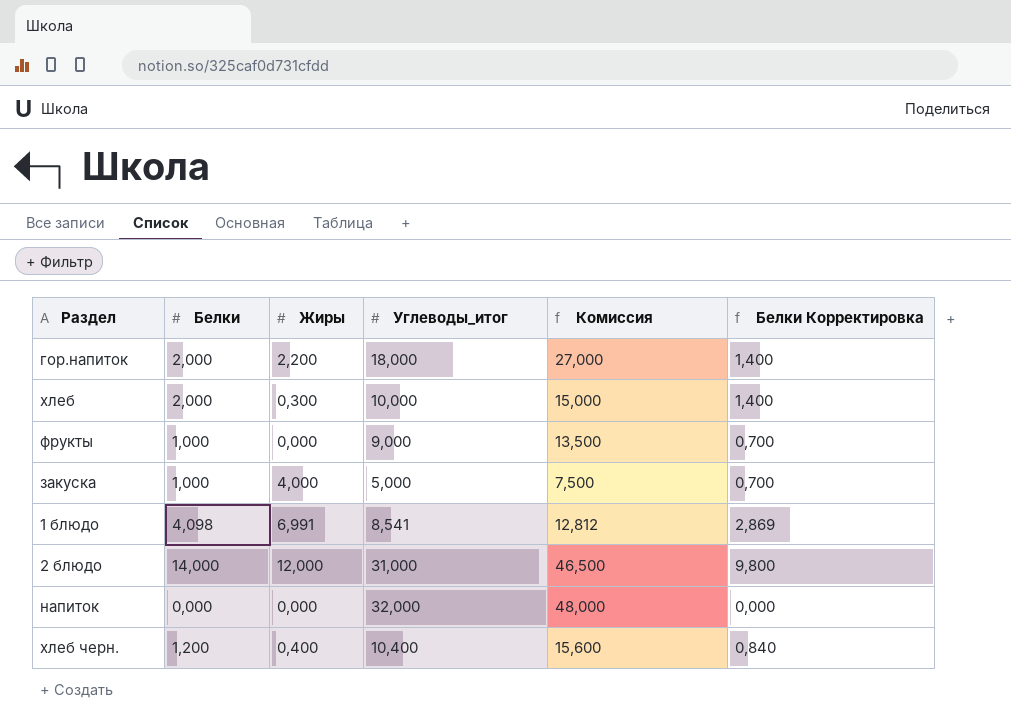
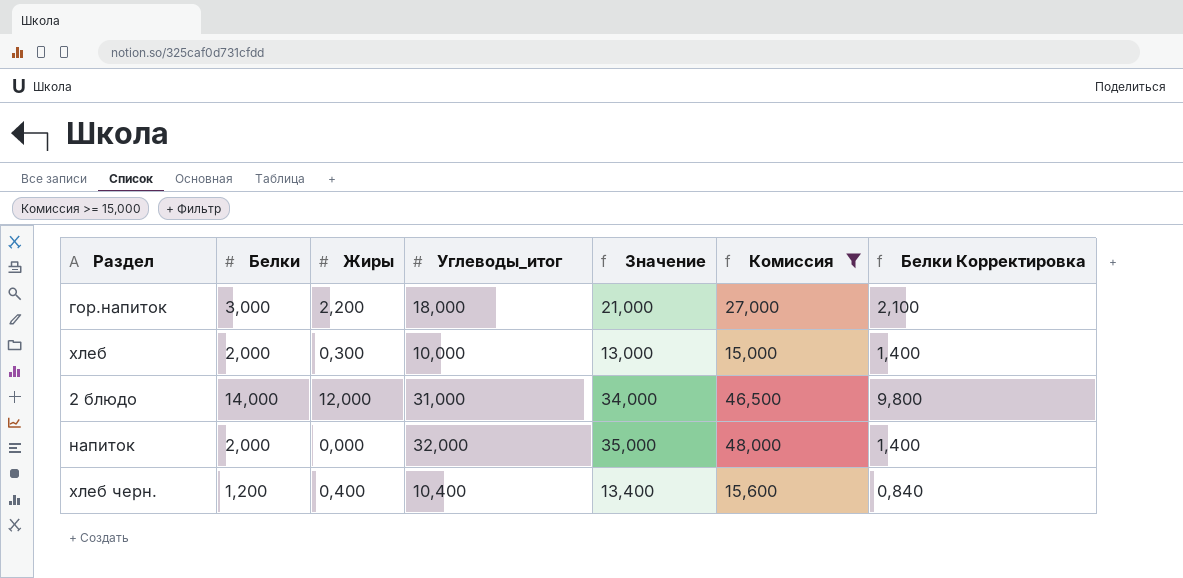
filter: none -> Комиссия >= 15,000
column Значение | formula: none -> [Углеводы_итог] + 3
гор.напиток | Белки: 2,000 -> 3,000
гор.напиток | Белки Корректировка: 1,400 -> 2,100
напиток | Белки: 0,000 -> 2,000
напиток | Белки Корректировка: 0,000 -> 1,400

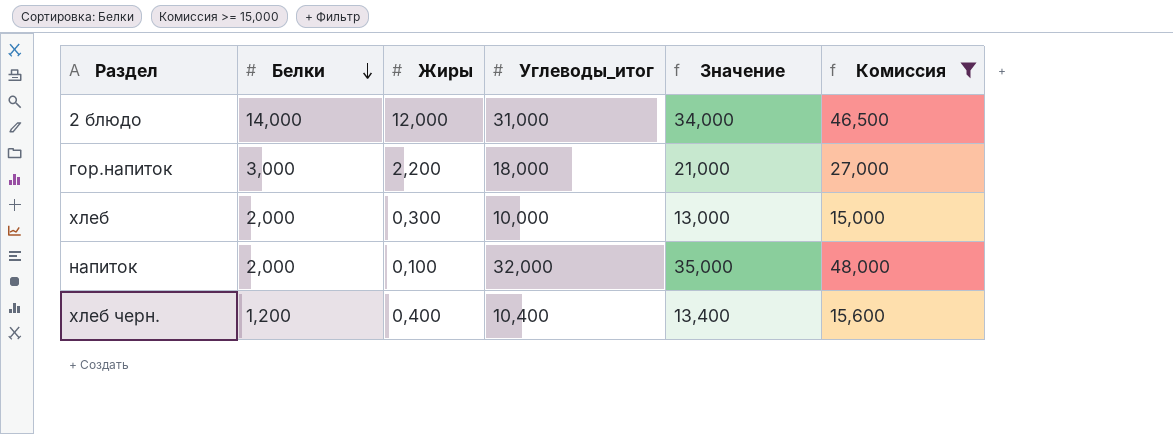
row order: none -> Белки descending
column Белки Корректировка | formula: [Белки] * 0,7 -> none
напиток | Жиры: 0,000 -> 0,100

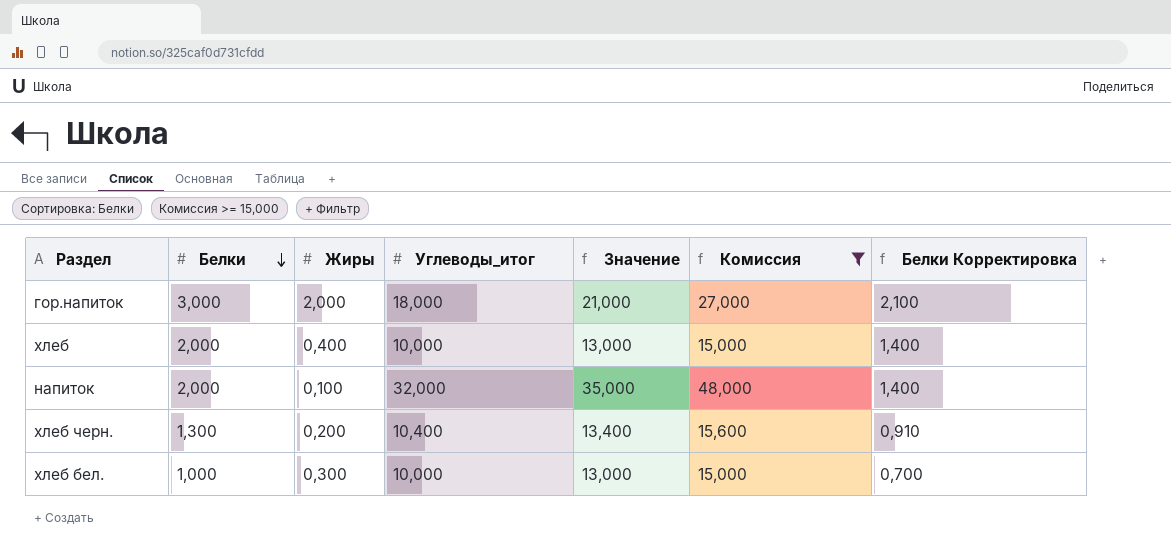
column Белки Корректировка | formula: none -> [Белки] * 0,7
row 2 блюдо: 14,000 | 12,000 | 31,000 | 34,000 | 46,500 -> none
гор.напиток | Жиры: 2,200 -> 2,000
хлеб | Жиры: 0,300 -> 0,400
хлеб черн. | Белки: 1,200 -> 1,300
хлеб черн. | Жиры: 0,400 -> 0,200
row хлеб бел.: none -> 1,000 | 0,300 | 10,000 | 13,000 | 15,000 | 0,700

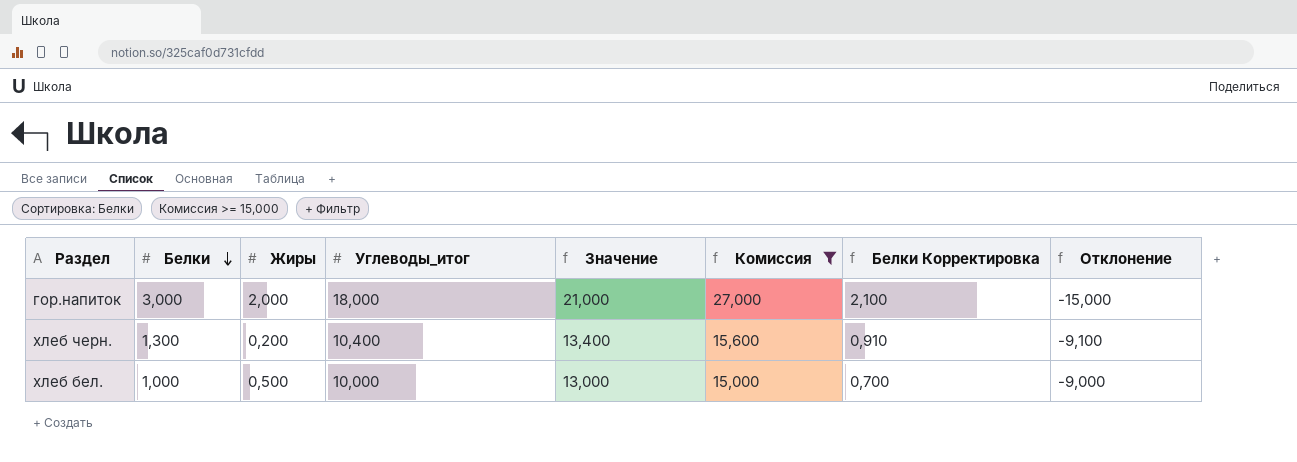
column Отклонение | formula: none -> [Белки] - [Углеводы_итог]
row хлеб: 2,000 | 0,400 | 10,000 | 13,000 | 15,000 | 1,400 -> none
row напиток: 2,000 | 0,100 | 32,000 | 35,000 | 48,000 | 1,400 -> none
хлеб бел. | Жиры: 0,300 -> 0,500

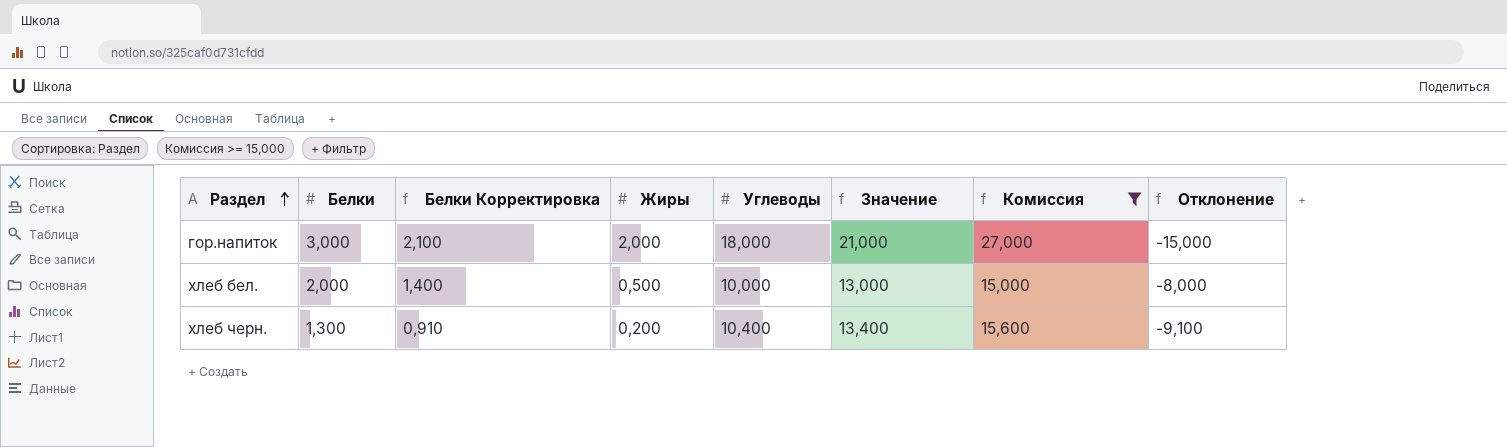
row order: Белки descending -> Раздел ascending
column Белки Корректировка | position: 7 -> 3
column name: Углеводы_итог -> Углеводы
хлеб бел. | Белки: 1,000 -> 2,000
хлеб бел. | Белки Корректировка: 0,700 -> 1,400
хлеб бел. | Отклонение: -9,000 -> -8,000

